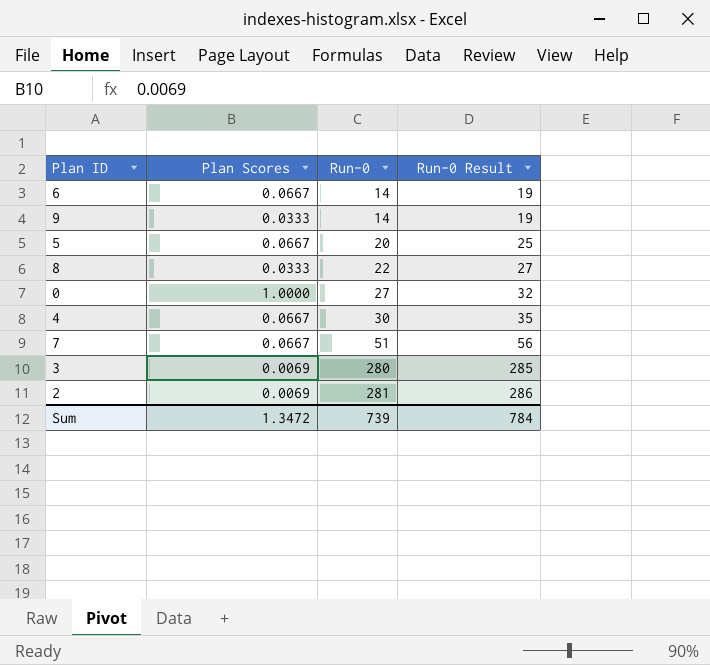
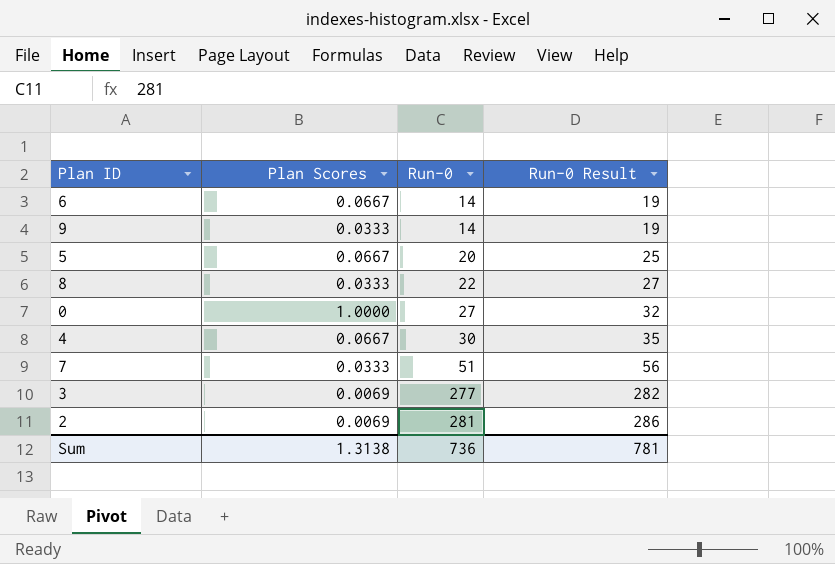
7 | Plan Scores: 0.0667 -> 0.0333
3 | Run-0: 280 -> 277
3 | Run-0 Result: 285 -> 282
Sum | Plan Scores: 1.3472 -> 1.3138
Sum | Run-0: 739 -> 736
Sum | Run-0 Result: 784 -> 781

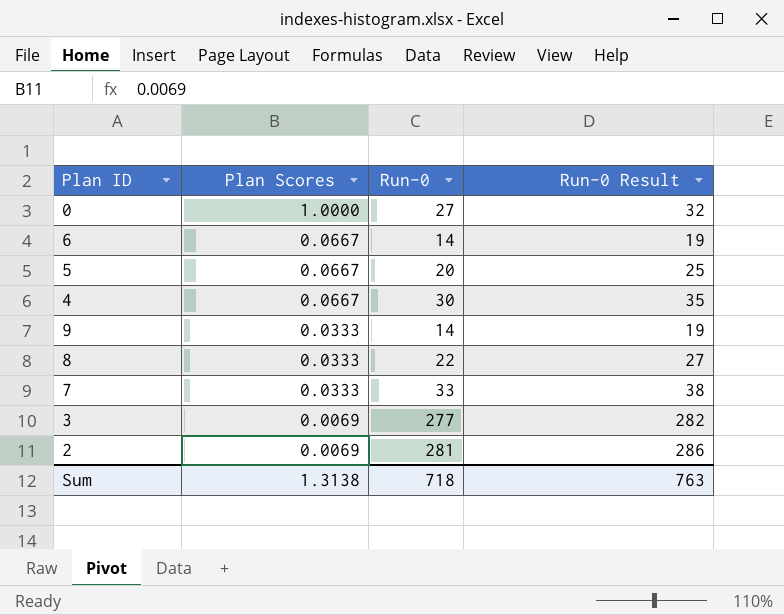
row order: Run-0 ascending -> Plan Scores descending
7 | Run-0: 51 -> 33
7 | Run-0 Result: 56 -> 38
Sum | Run-0: 736 -> 718
Sum | Run-0 Result: 781 -> 763

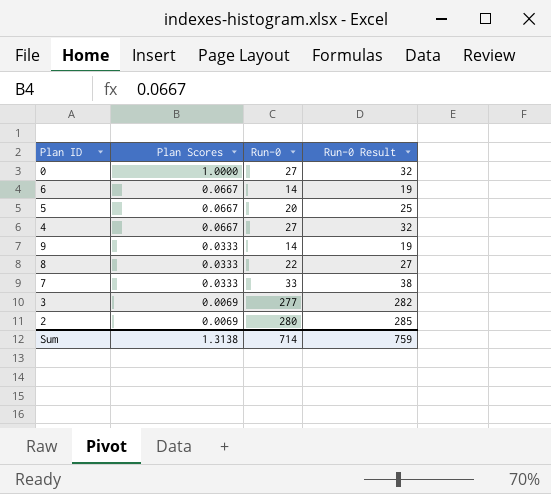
4 | Run-0: 30 -> 27
4 | Run-0 Result: 35 -> 32
2 | Run-0: 281 -> 280
2 | Run-0 Result: 286 -> 285
Sum | Run-0: 718 -> 714
Sum | Run-0 Result: 763 -> 759

